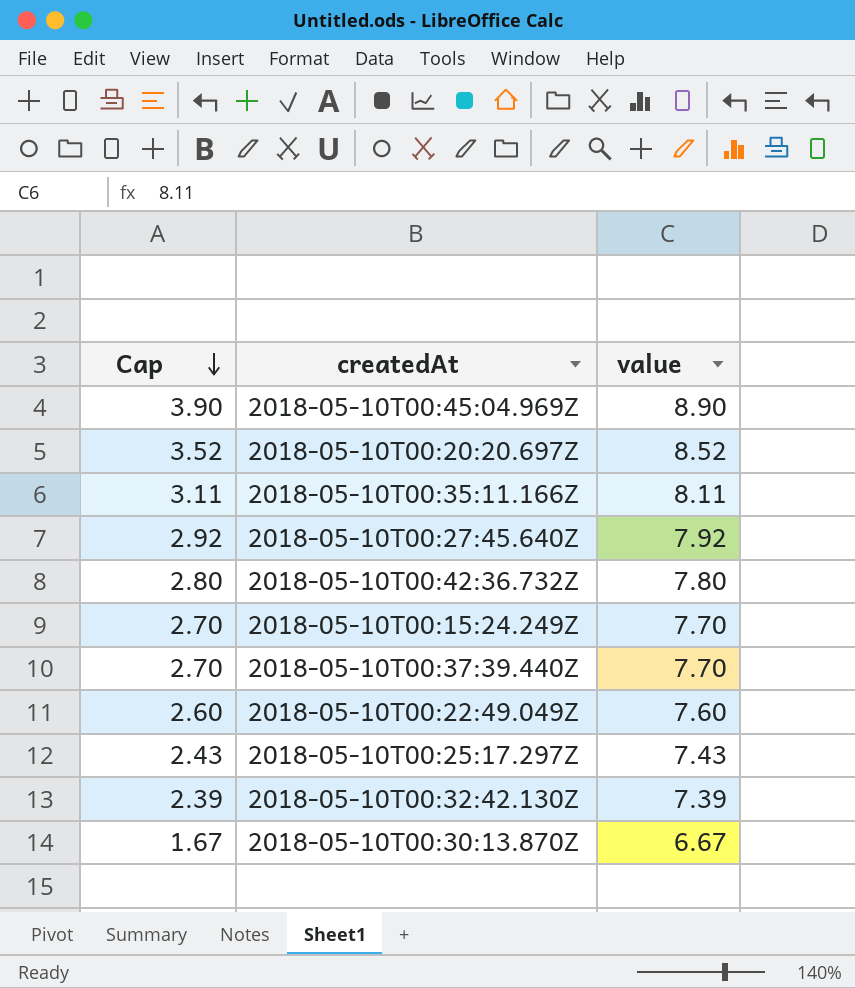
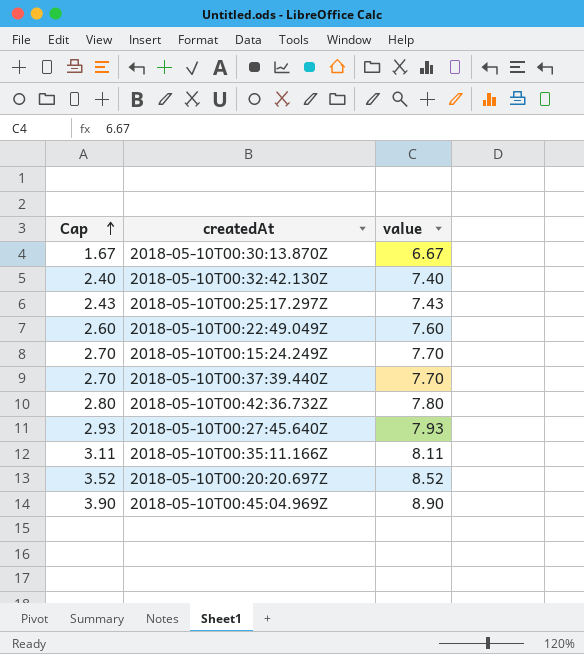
row order: Cap descending -> Cap ascending
2018-05-10T00:32:42.130Z | Cap: 2.39 -> 2.40
2018-05-10T00:32:42.130Z | value: 7.39 -> 7.40
2018-05-10T00:27:45.640Z | Cap: 2.92 -> 2.93
2018-05-10T00:27:45.640Z | value: 7.92 -> 7.93

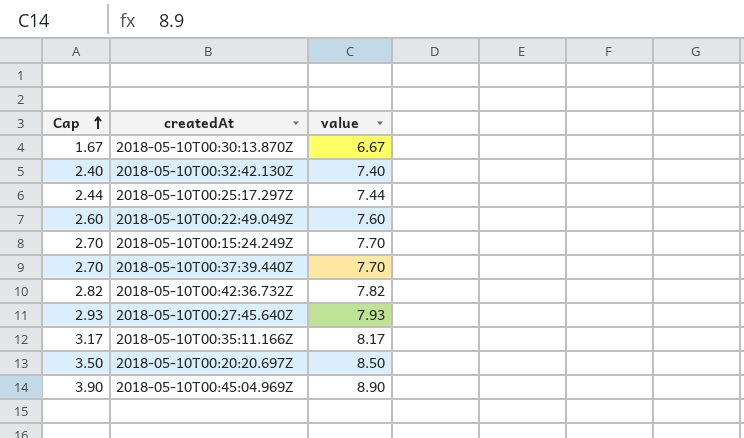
2018-05-10T00:25:17.297Z | Cap: 2.43 -> 2.44
2018-05-10T00:25:17.297Z | value: 7.43 -> 7.44
2018-05-10T00:42:36.732Z | Cap: 2.80 -> 2.82
2018-05-10T00:42:36.732Z | value: 7.80 -> 7.82
2018-05-10T00:35:11.166Z | Cap: 3.11 -> 3.17
2018-05-10T00:35:11.166Z | value: 8.11 -> 8.17
2018-05-10T00:20:20.697Z | Cap: 3.52 -> 3.50
2018-05-10T00:20:20.697Z | value: 8.52 -> 8.50

